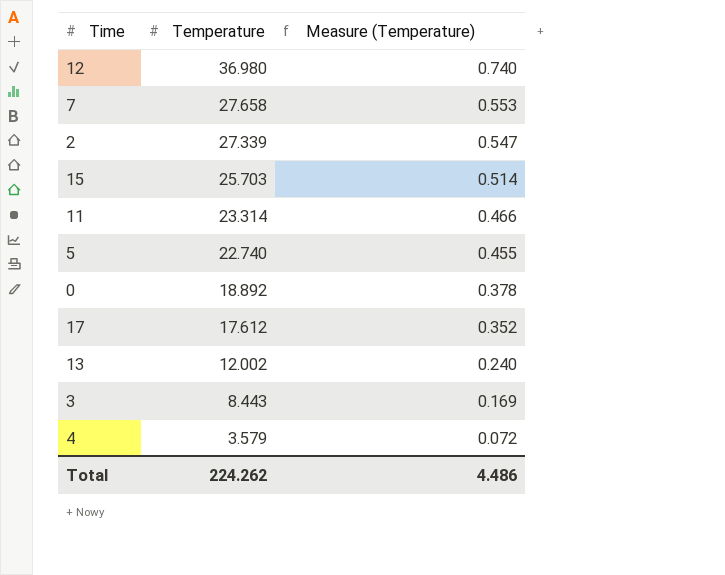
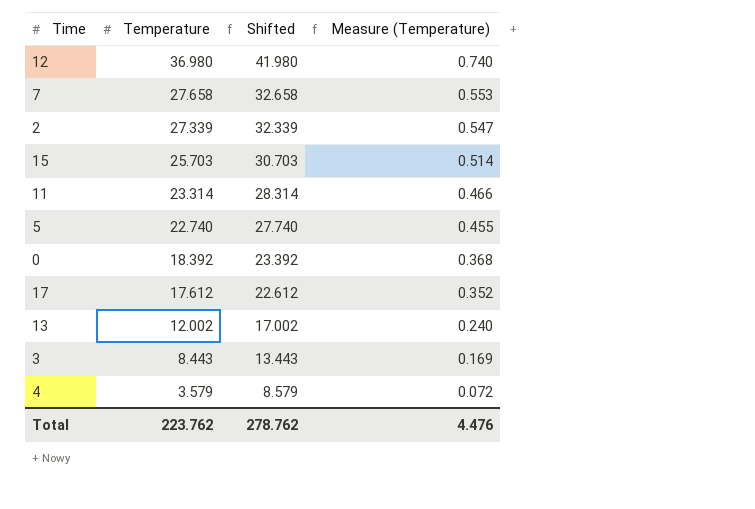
column Shifted | formula: none -> [Temperature] + 5
0 | Temperature: 18.892 -> 18.392
0 | Measure (Temperature): 0.378 -> 0.368
Total | Temperature: 224.262 -> 223.762
Total | Measure (Temperature): 4.486 -> 4.476

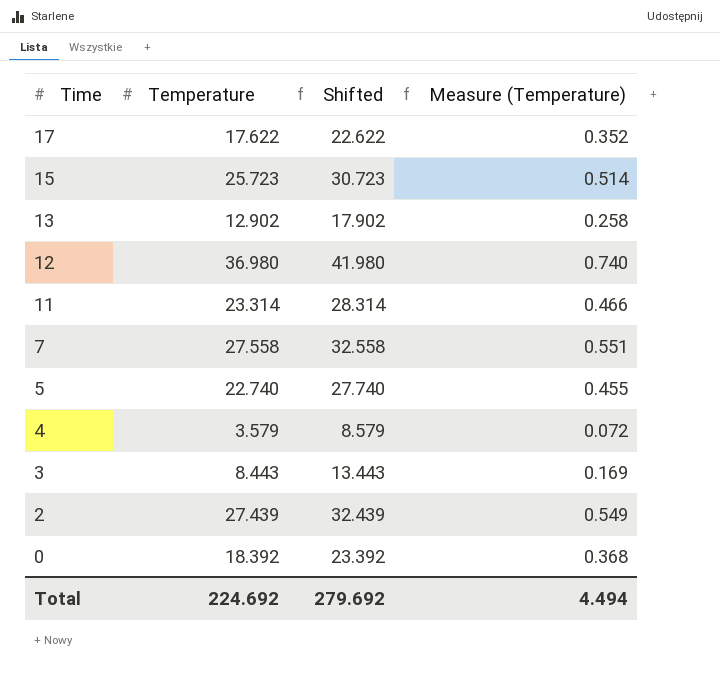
row order: Temperature descending -> Time descending
17 | Temperature: 17.612 -> 17.622
17 | Shifted: 22.612 -> 22.622
15 | Temperature: 25.703 -> 25.723
15 | Shifted: 30.703 -> 30.723
13 | Temperature: 12.002 -> 12.902
13 | Shifted: 17.002 -> 17.902
13 | Measure (Temperature): 0.240 -> 0.258
7 | Temperature: 27.658 -> 27.558
7 | Shifted: 32.658 -> 32.558
7 | Measure (Temperature): 0.553 -> 0.551
2 | Temperature: 27.339 -> 27.439
2 | Shifted: 32.339 -> 32.439
2 | Measure (Temperature): 0.547 -> 0.549
Total | Temperature: 223.762 -> 224.692
Total | Shifted: 278.762 -> 279.692
Total | Measure (Temperature): 4.476 -> 4.494

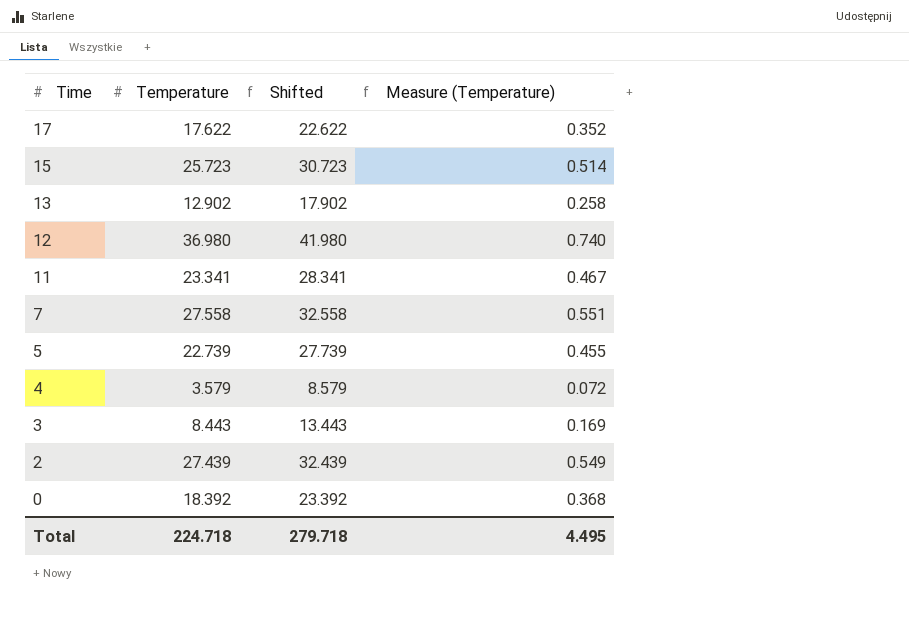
11 | Temperature: 23.314 -> 23.341
11 | Shifted: 28.314 -> 28.341
11 | Measure (Temperature): 0.466 -> 0.467
5 | Temperature: 22.740 -> 22.739
5 | Shifted: 27.740 -> 27.739
Total | Temperature: 224.692 -> 224.718
Total | Shifted: 279.692 -> 279.718
Total | Measure (Temperature): 4.494 -> 4.495

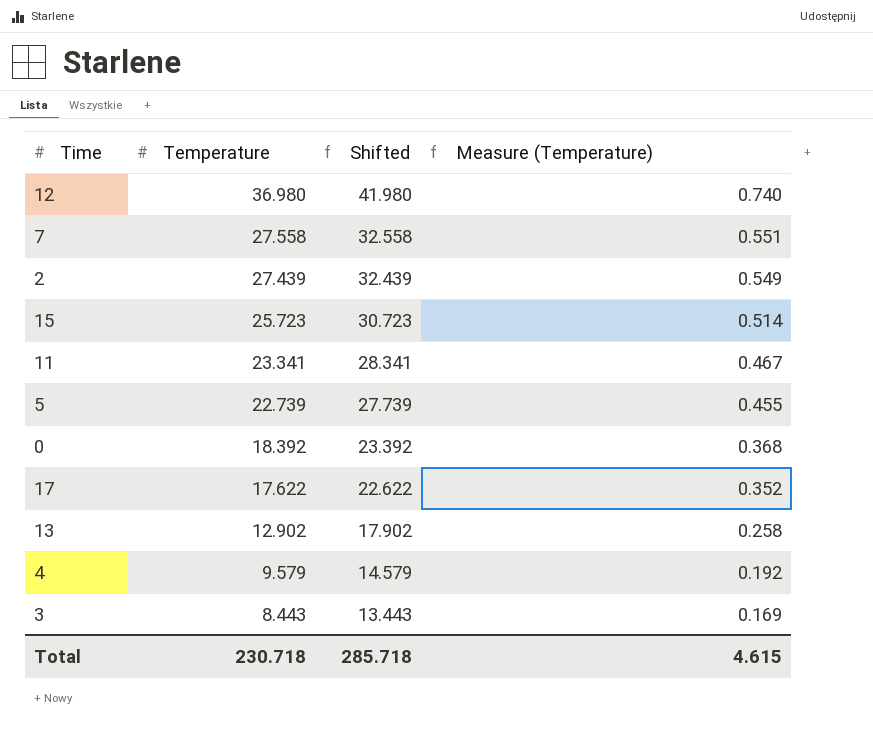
row order: Time descending -> Temperature descending
4 | Temperature: 3.579 -> 9.579
4 | Shifted: 8.579 -> 14.579
4 | Measure (Temperature): 0.072 -> 0.192
Total | Temperature: 224.718 -> 230.718
Total | Shifted: 279.718 -> 285.718
Total | Measure (Temperature): 4.495 -> 4.615

